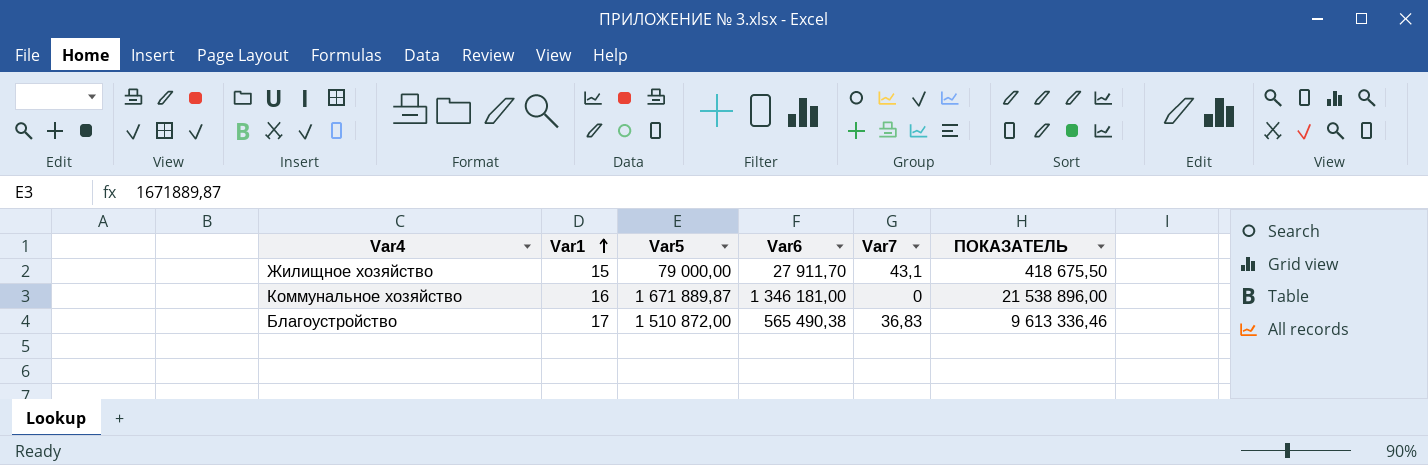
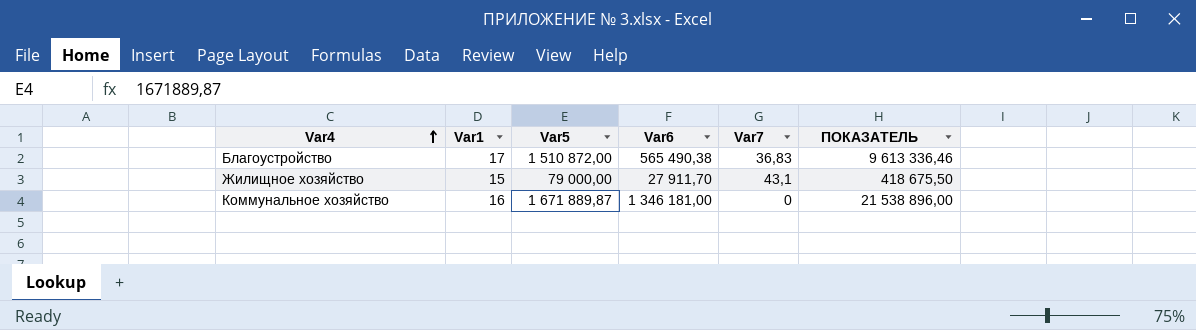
row order: Var1 ascending -> Var4 ascending

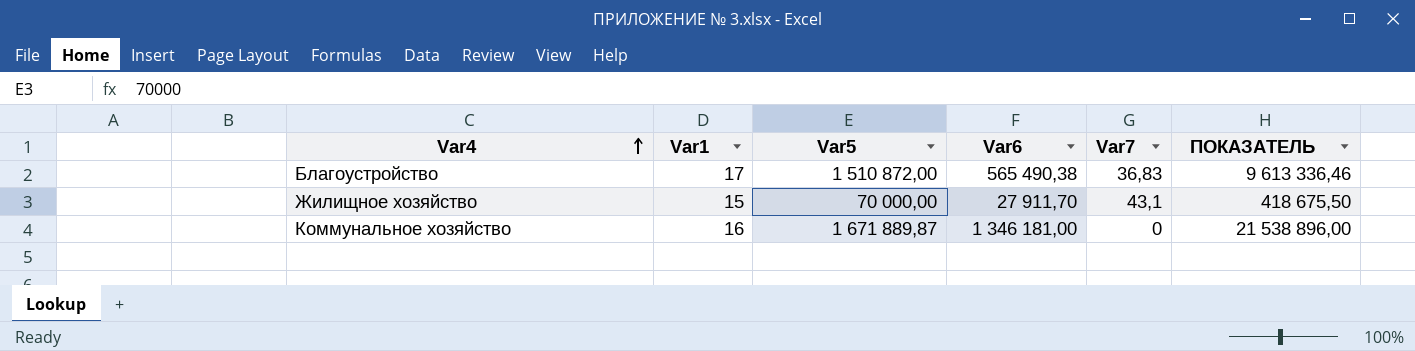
Жилищное хозяйство | Var5: 79 000,00 -> 70 000,00

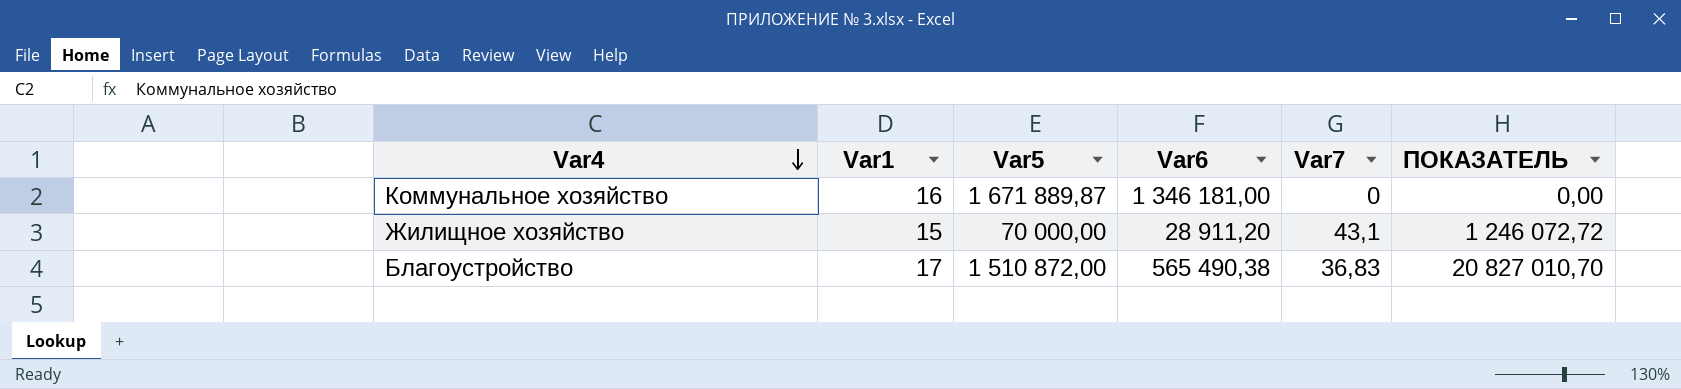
row order: Var4 ascending -> Var4 descending
column ПОКАЗАТЕЛЬ | formula: [Var1] * [Var6] -> [Var6] * [Var7]
Жилищное хозяйство | Var6: 27 911,70 -> 28 911,20

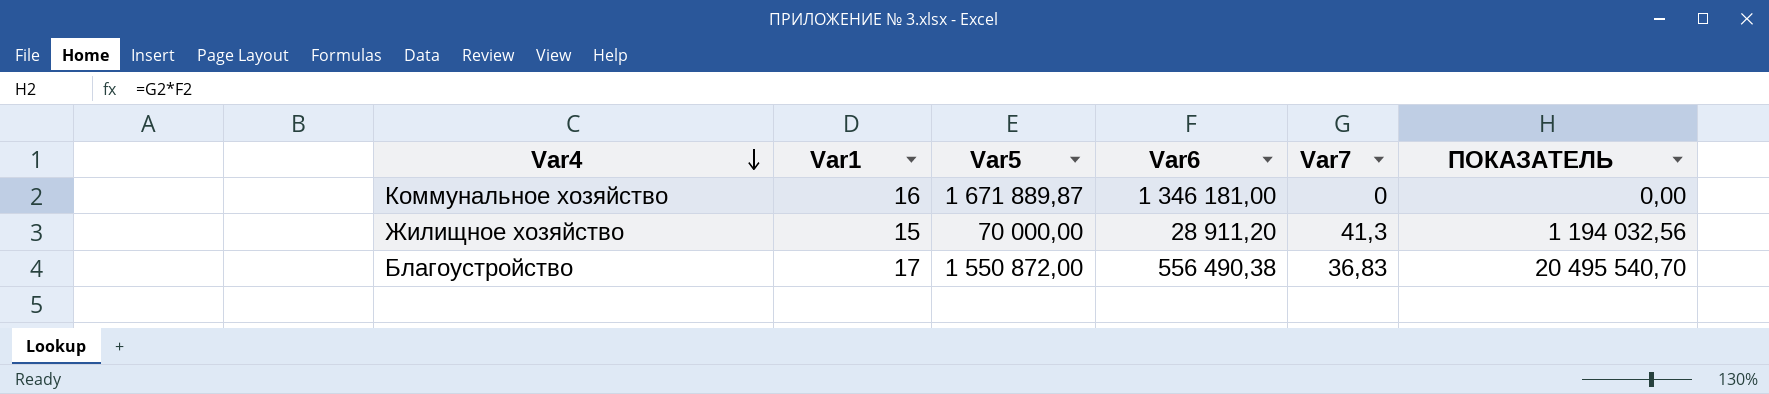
Жилищное хозяйство | Var7: 43,1 -> 41,3
Жилищное хозяйство | ПОКАЗАТЕЛЬ: 1 246 072,72 -> 1 194 032,56
Благоустройство | Var5: 1 510 872,00 -> 1 550 872,00
Благоустройство | Var6: 565 490,38 -> 556 490,38
Благоустройство | ПОКАЗАТЕЛЬ: 20 827 010,70 -> 20 495 540,70

